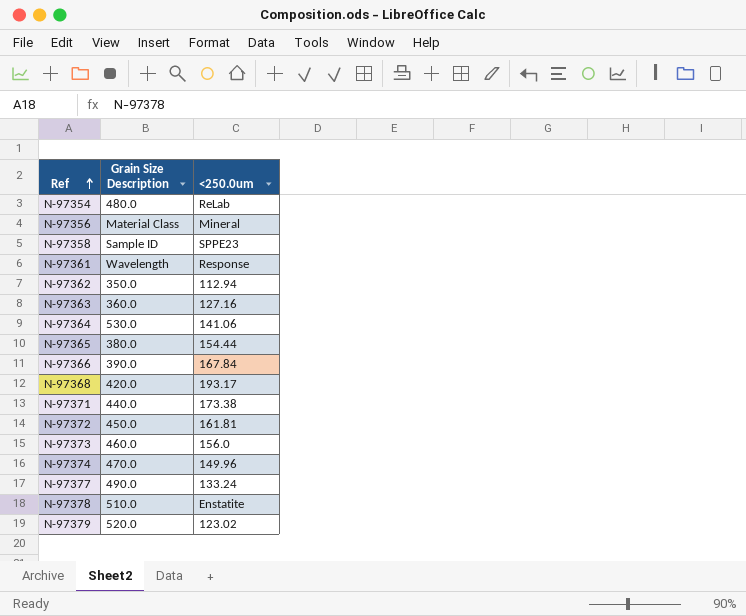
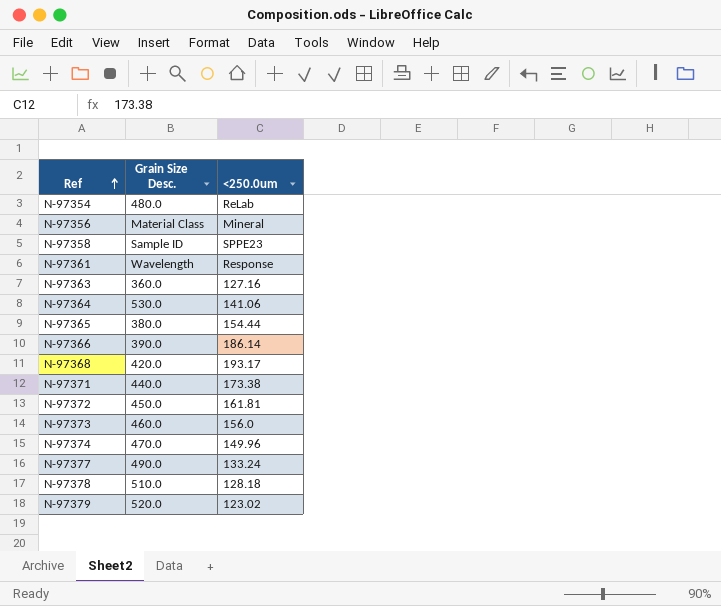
column name: Grain Size Description -> Grain Size Desc.
row N-97362: 350.0 | 112.94 -> none
N-97366 | <250.0um: 167.84 -> 186.14
N-97378 | <250.0um: Enstatite -> 128.18

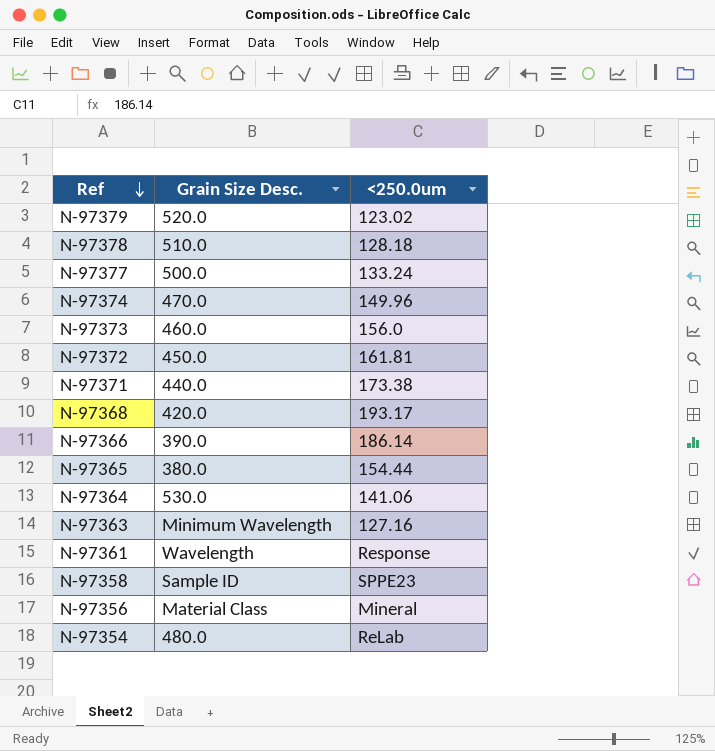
row order: Ref ascending -> Ref descending
N-97377 | Grain Size Desc.: 490.0 -> 500.0
N-97363 | Grain Size Desc.: 360.0 -> Minimum Wavelength

